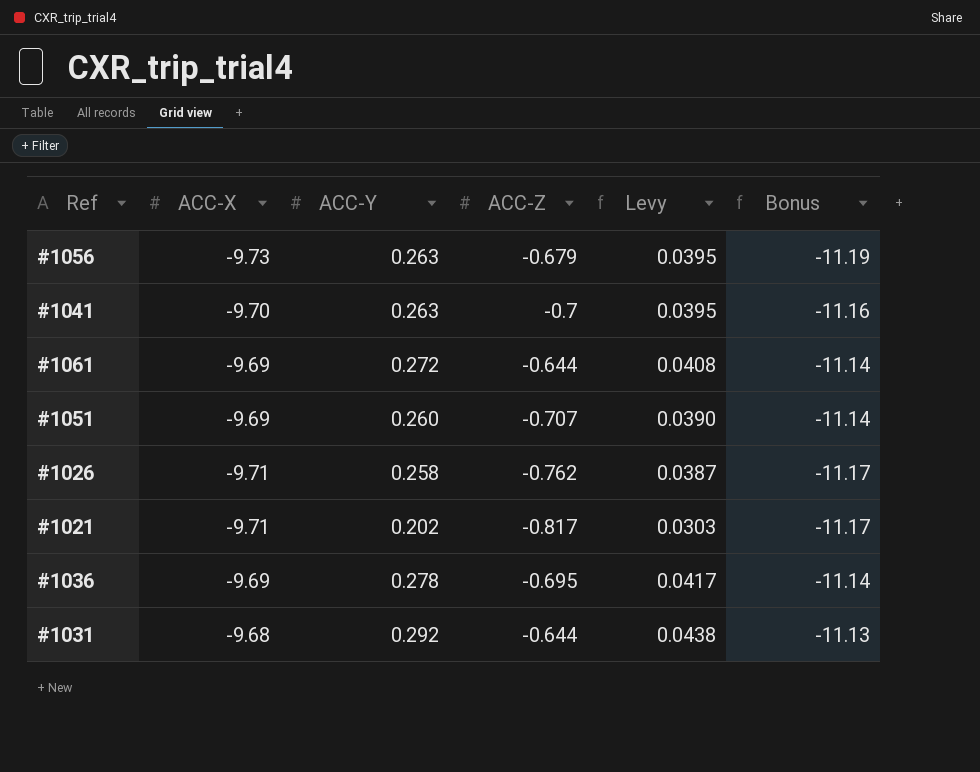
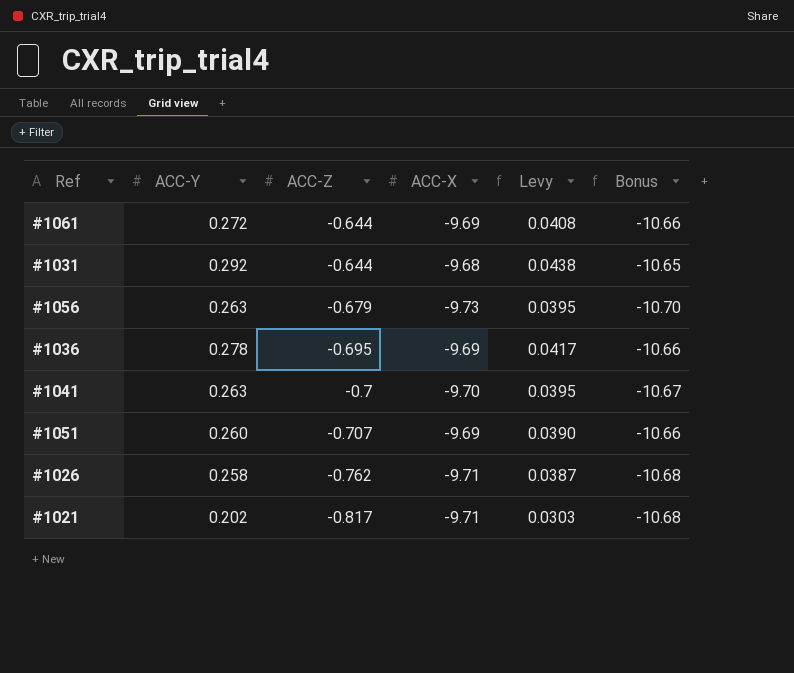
row order: none -> ACC-Z descending
column ACC-X | position: 2 -> 4
column Bonus | formula: [ACC-X] * 1.15 -> [ACC-X] * 1.1

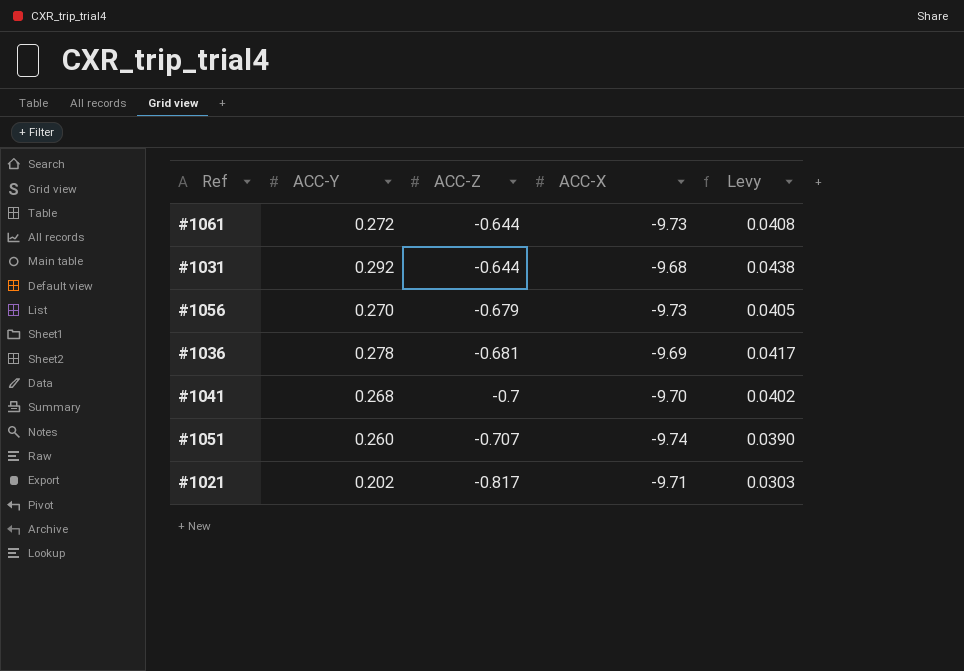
column Bonus | formula: [ACC-X] * 1.1 -> none
row #1026: 0.258 | -0.762 | -9.71 | 0.0387 | -10.68 -> none
#1061 | ACC-X: -9.69 -> -9.73
#1056 | ACC-Y: 0.263 -> 0.270
#1056 | Levy: 0.0395 -> 0.0405
#1036 | ACC-Z: -0.695 -> -0.681
#1041 | ACC-Y: 0.263 -> 0.268
#1041 | Levy: 0.0395 -> 0.0402
#1051 | ACC-X: -9.69 -> -9.74

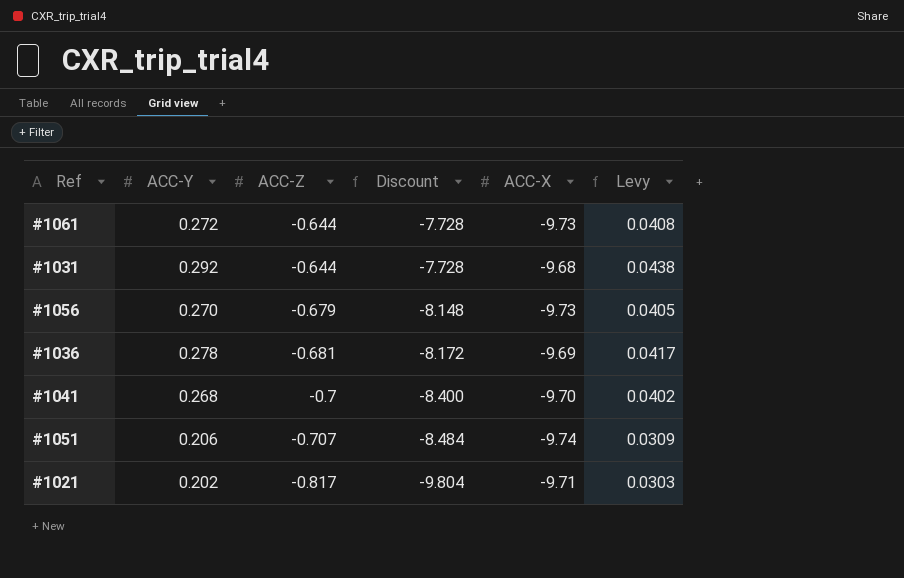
column Discount | formula: none -> [ACC-Z] * 12
#1051 | ACC-Y: 0.260 -> 0.206
#1051 | Levy: 0.0390 -> 0.0309

